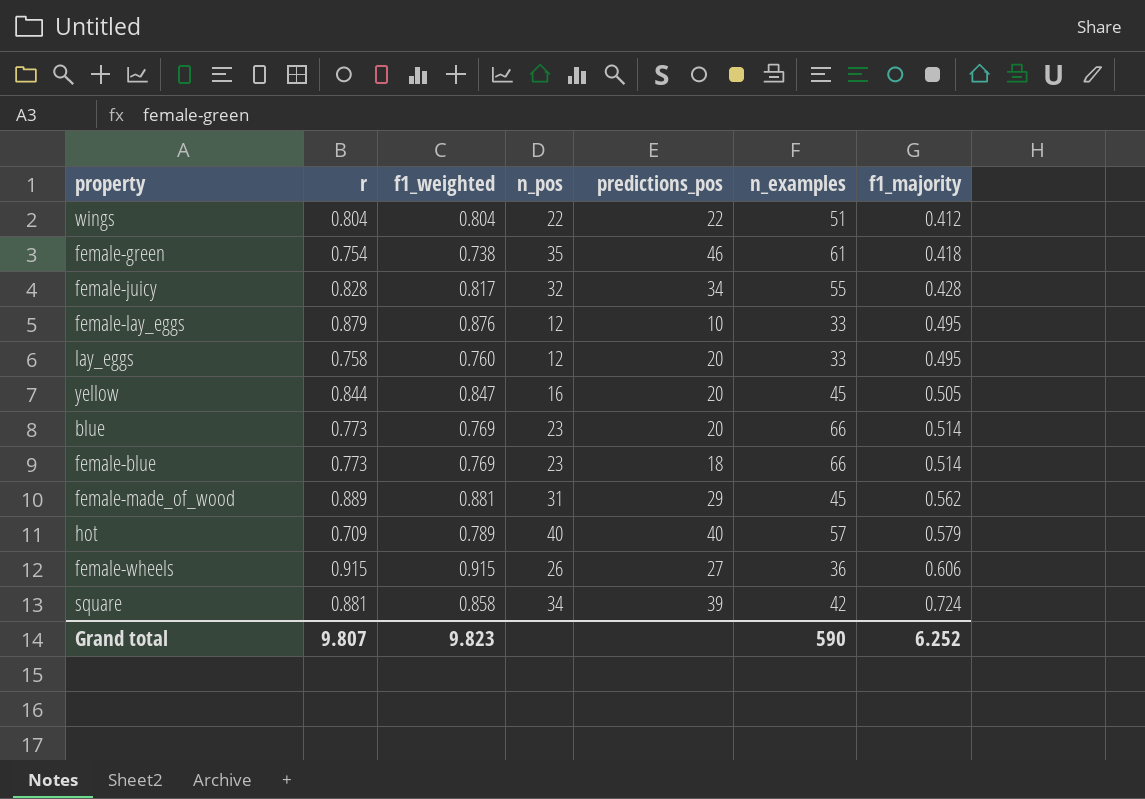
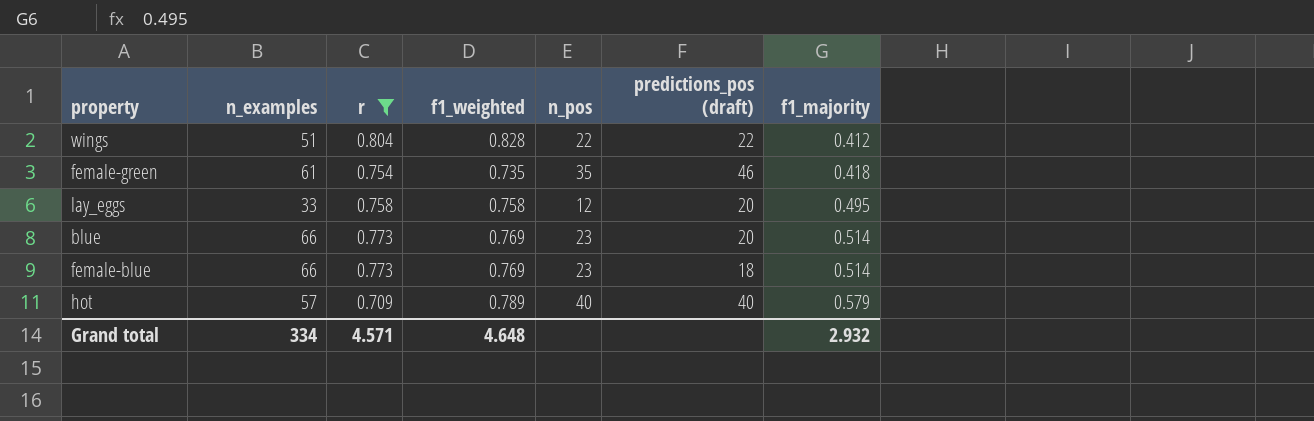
filter: none -> r <= 0.804
column n_examples | position: 6 -> 2
column name: predictions_pos -> predictions_pos (draft)
wings | f1_weighted: 0.804 -> 0.828
female-green | f1_weighted: 0.738 -> 0.735
lay_eggs | f1_weighted: 0.760 -> 0.758
Grand total | n_examples: 590 -> 334
Grand total | r: 9.807 -> 4.571
Grand total | f1_weighted: 9.823 -> 4.648
Grand total | f1_majority: 6.252 -> 2.932

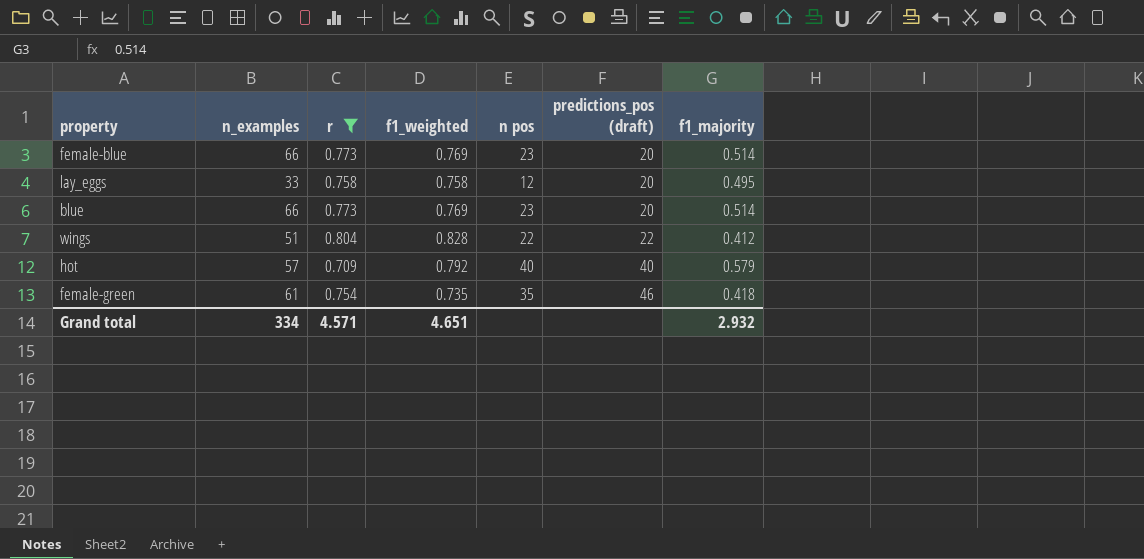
row order: f1_majority ascending -> predictions_pos (draft) ascending
column name: n_pos -> n pos
female-blue | predictions_pos (draft): 18 -> 20
hot | f1_weighted: 0.789 -> 0.792
Grand total | f1_weighted: 4.648 -> 4.651

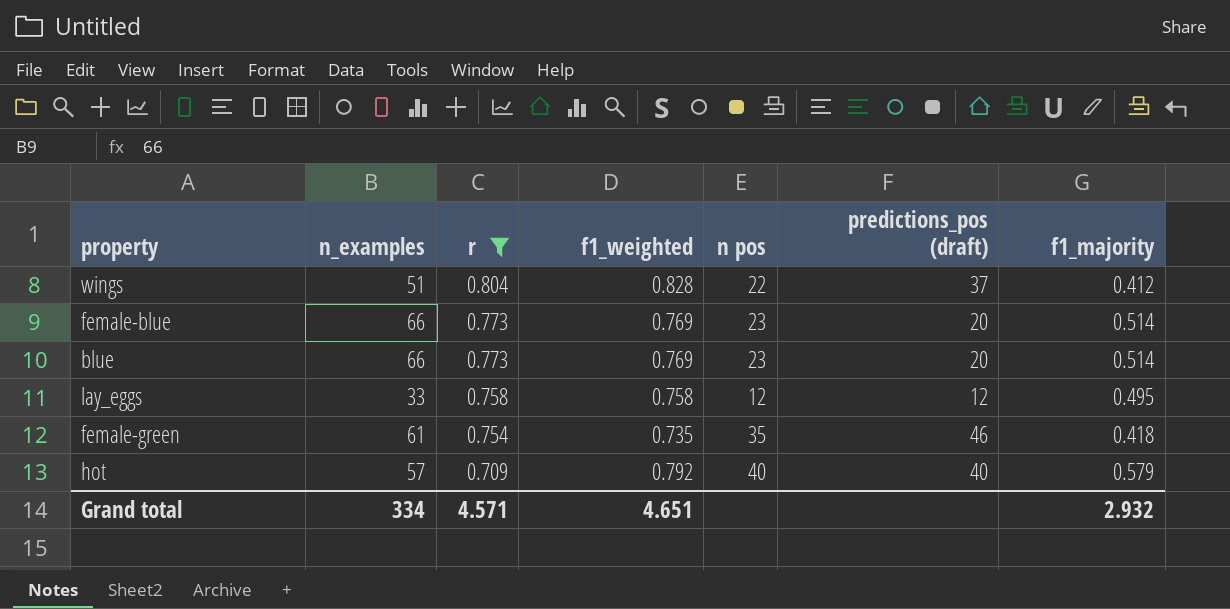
row order: predictions_pos (draft) ascending -> r descending
wings | predictions_pos (draft): 22 -> 37
lay_eggs | predictions_pos (draft): 20 -> 12

